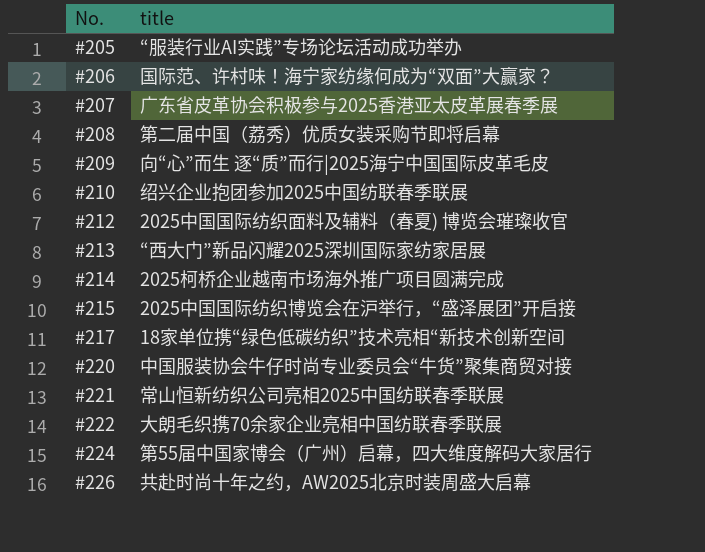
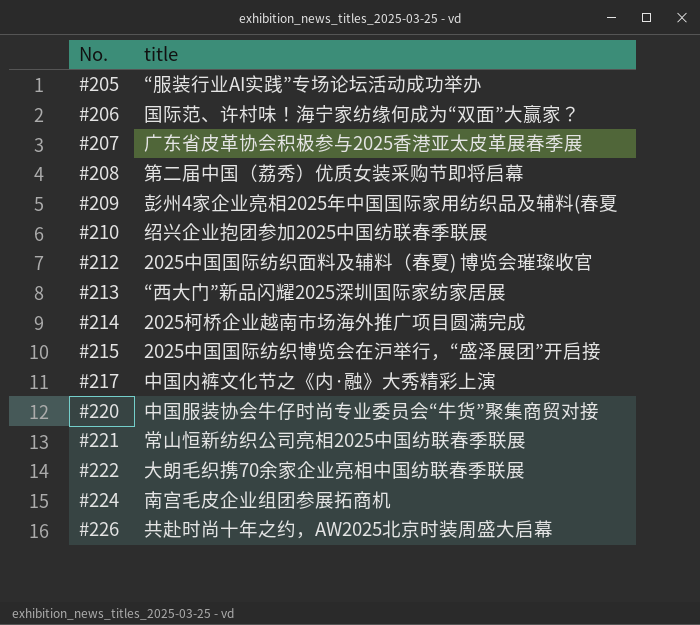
#209 | title: 向“心”而生 逐“质”而行|2025海宁中国国际皮革毛皮 -> 彭州4家企业亮相2025年中国国际家用纺织品及辅料(春夏
#217 | title: 18家单位携“绿色低碳纺织”技术亮相“新技术创新空间 -> 中国内裤文化节之《内·融》大秀精彩上演
#224 | title: 第55届中国家博会（广州）启幕，四大维度解码大家居行 -> 南宫毛皮企业组团参展拓商机

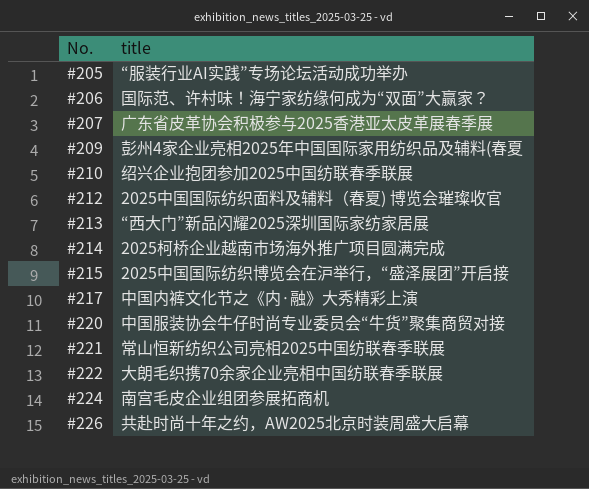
row #208: 第二届中国（荔秀）优质女装采购节即将启幕 -> none

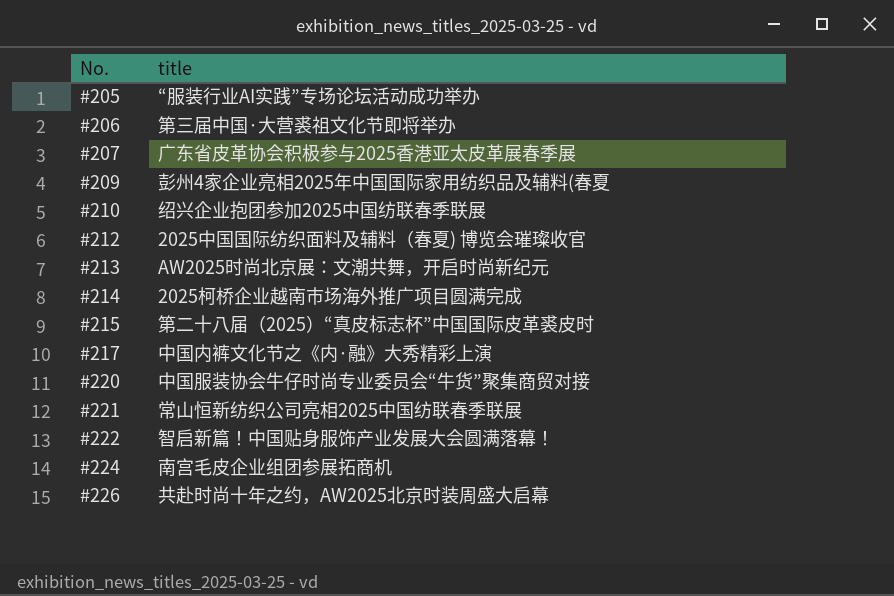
#206 | title: 国际范、许村味！海宁家纺缘何成为“双面”大赢家？ -> 第三届中国·大营裘祖文化节即将举办
#213 | title: “西大门”新品闪耀2025深圳国际家纺家居展 -> AW2025时尚北京展：文潮共舞，开启时尚新纪元
#215 | title: 2025中国国际纺织博览会在沪举行，“盛泽展团”开启接 -> 第二十八届（2025）“真皮标志杯”中国国际皮革裘皮时
#222 | title: 大朗毛织携70余家企业亮相中国纺联春季联展 -> 智启新篇！中国贴身服饰产业发展大会圆满落幕！

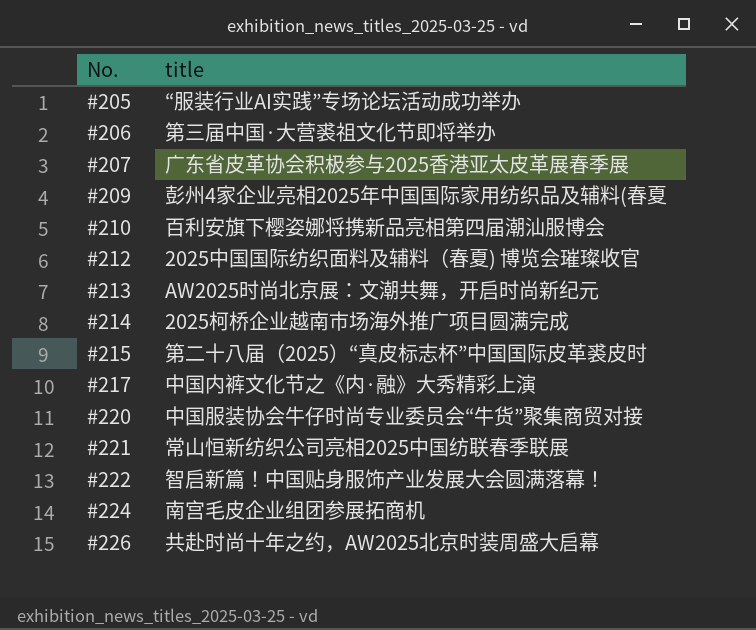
#210 | title: 绍兴企业抱团参加2025中国纺联春季联展 -> 百利安旗下樱姿娜将携新品亮相第四届潮汕服博会

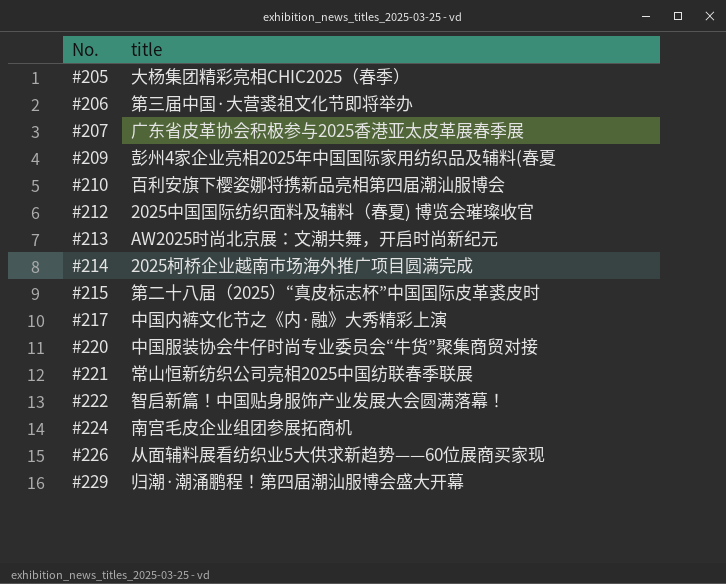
#205 | title: “服装行业AI实践”专场论坛活动成功举办 -> 大杨集团精彩亮相CHIC2025（春季）
#226 | title: 共赴时尚十年之约，AW2025北京时装周盛大启幕 -> 从面辅料展看纺织业5大供求新趋势——60位展商买家现
row #229: none -> 归潮·潮涌鹏程！第四届潮汕服博会盛大开幕

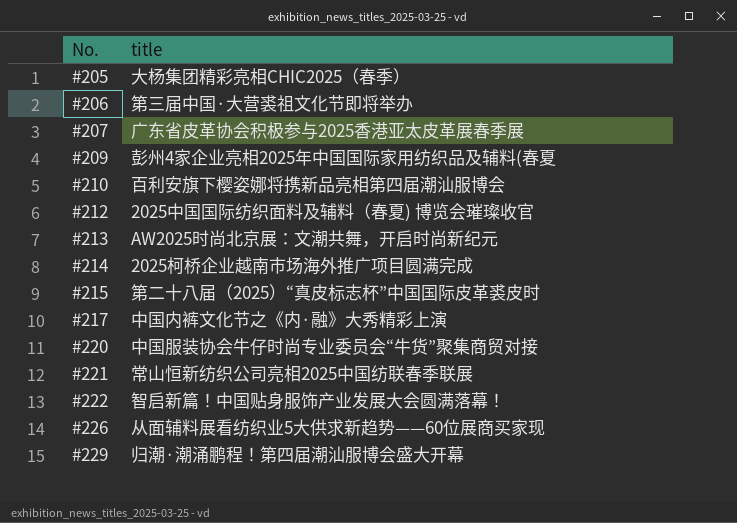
row #224: 南宫毛皮企业组团参展拓商机 -> none

